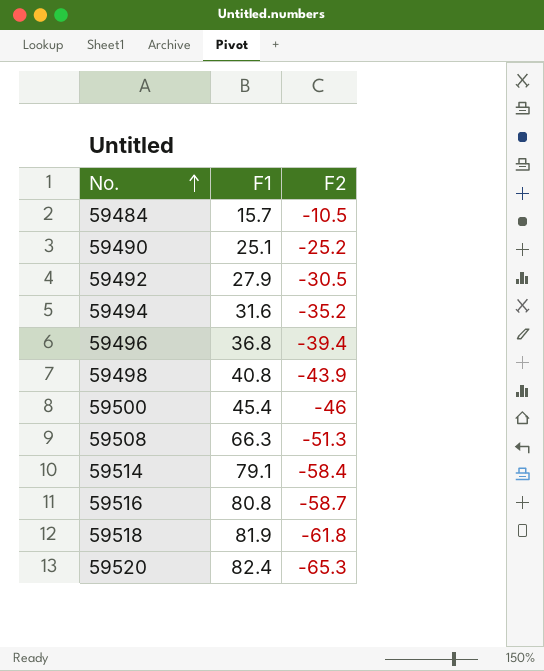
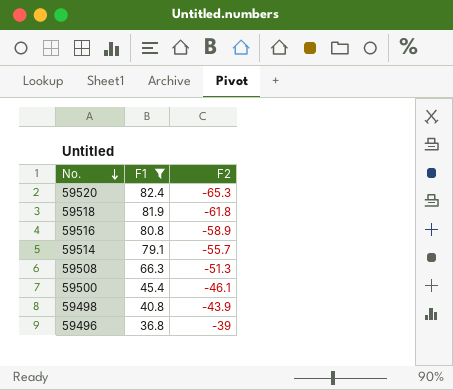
filter: none -> F1 >= 36.8
row order: No. ascending -> No. descending
59516 | F2: -58.7 -> -58.9
59514 | F2: -58.4 -> -55.7
59500 | F2: -46 -> -46.1
59496 | F2: -39.4 -> -39

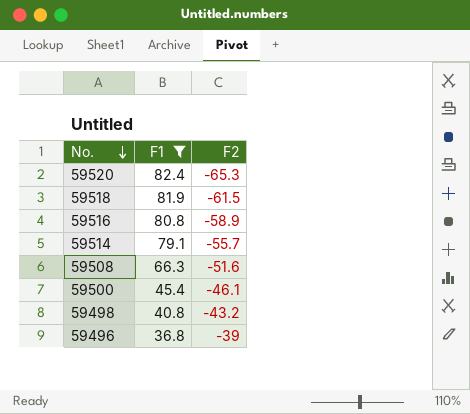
59518 | F2: -61.8 -> -61.5
59508 | F2: -51.3 -> -51.6
59498 | F2: -43.9 -> -43.2

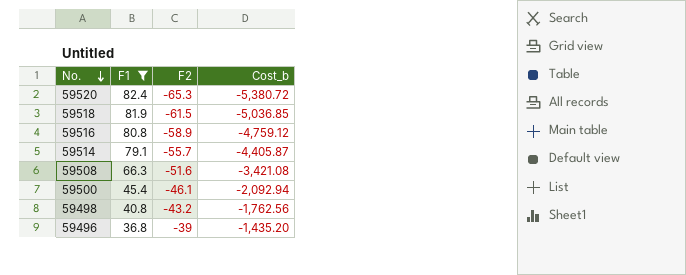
column Cost_b | formula: none -> [F1] * [F2]

